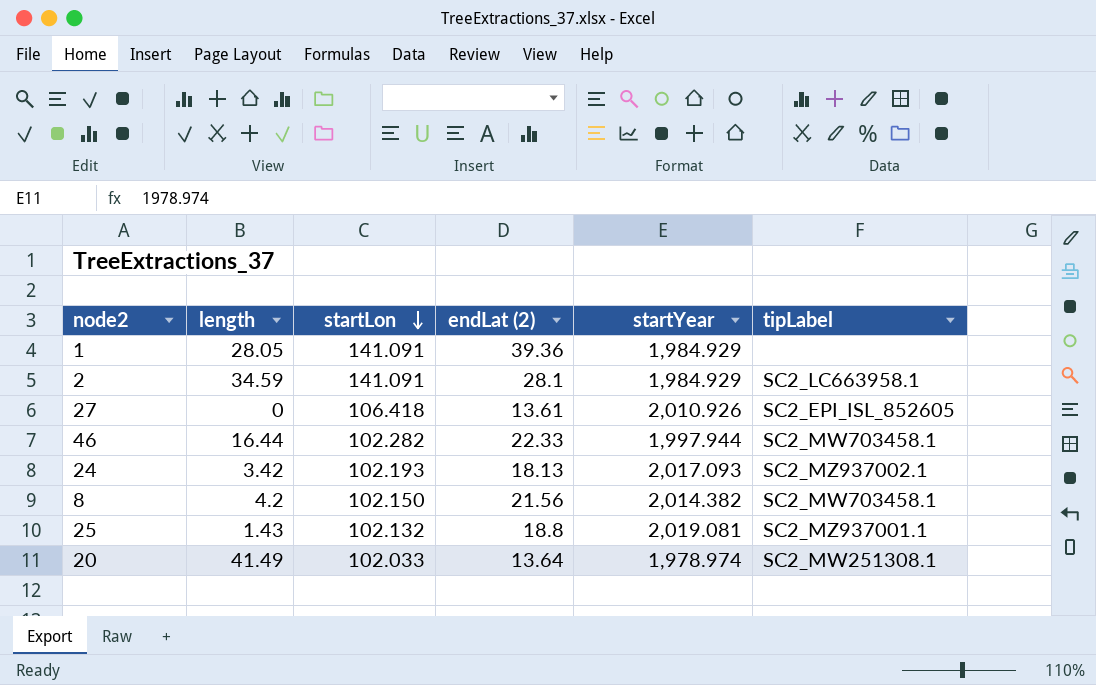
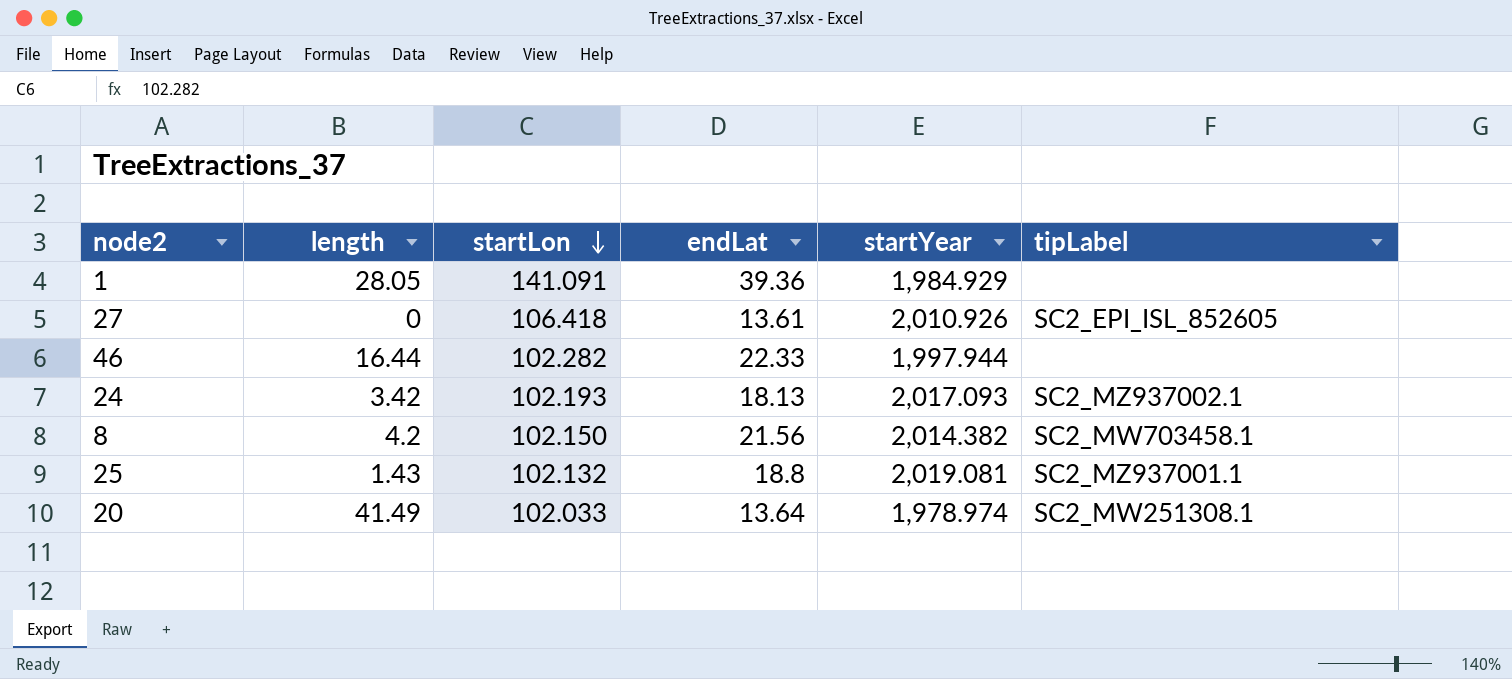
column name: endLat (2) -> endLat
row 2: 34.59 | 141.091 | 28.1 | 1,984.929 | SC2_LC663958.1 -> none
46 | tipLabel: SC2_MW703458.1 -> none

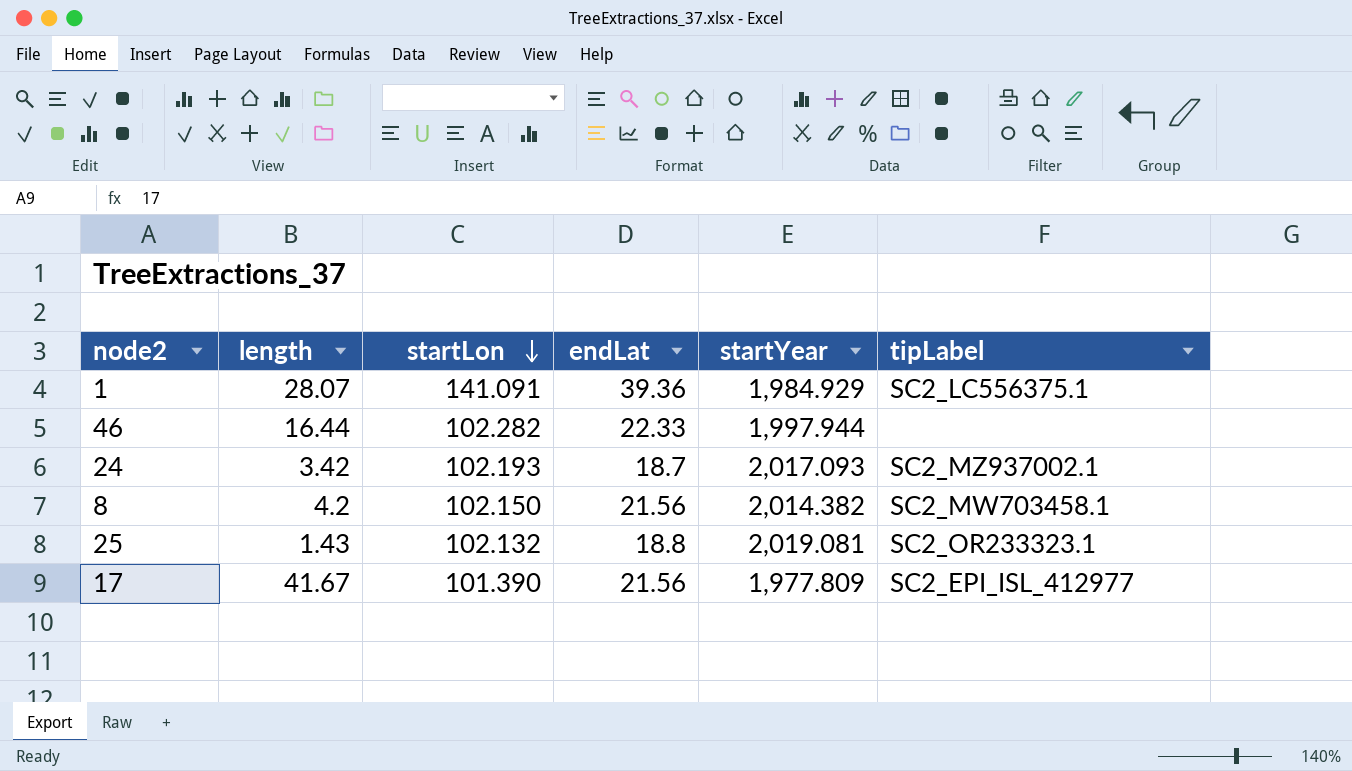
row 27: 0 | 106.418 | 13.61 | 2,010.926 | SC2_EPI_ISL_852605 -> none
row 20: 41.49 | 102.033 | 13.64 | 1,978.974 | SC2_MW251308.1 -> none
1 | length: 28.05 -> 28.07
1 | tipLabel: none -> SC2_LC556375.1
24 | endLat: 18.13 -> 18.7
25 | tipLabel: SC2_MZ937001.1 -> SC2_OR233323.1
row 17: none -> 41.67 | 101.390 | 21.56 | 1,977.809 | SC2_EPI_ISL_412977

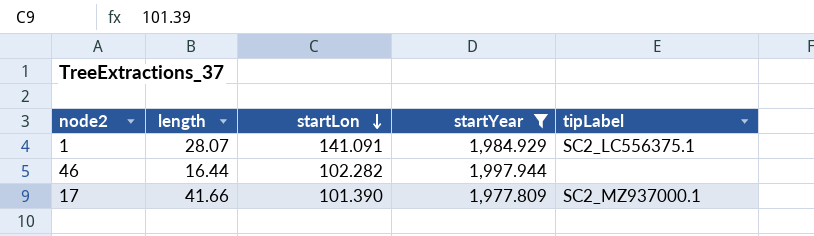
filter: none -> startYear <= 1,997.944
column endLat | position: 4 -> none
17 | length: 41.67 -> 41.66
17 | tipLabel: SC2_EPI_ISL_412977 -> SC2_MZ937000.1

